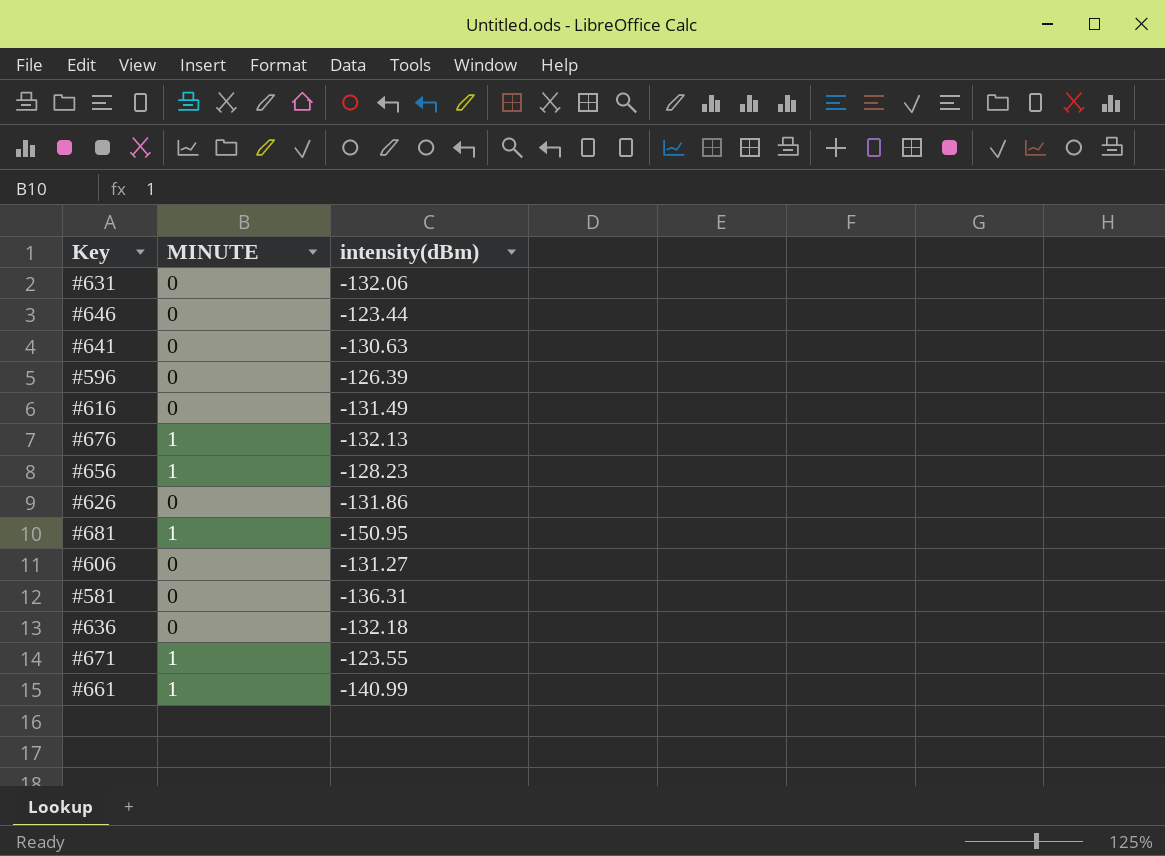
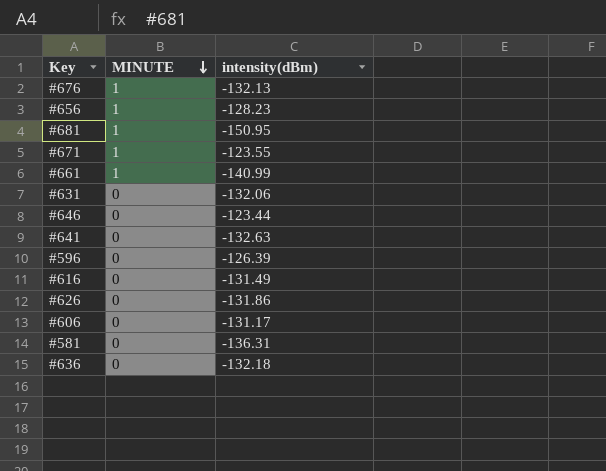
row order: none -> MINUTE descending
#641 | intensity(dBm): -130.63 -> -132.63
#606 | intensity(dBm): -131.27 -> -131.17

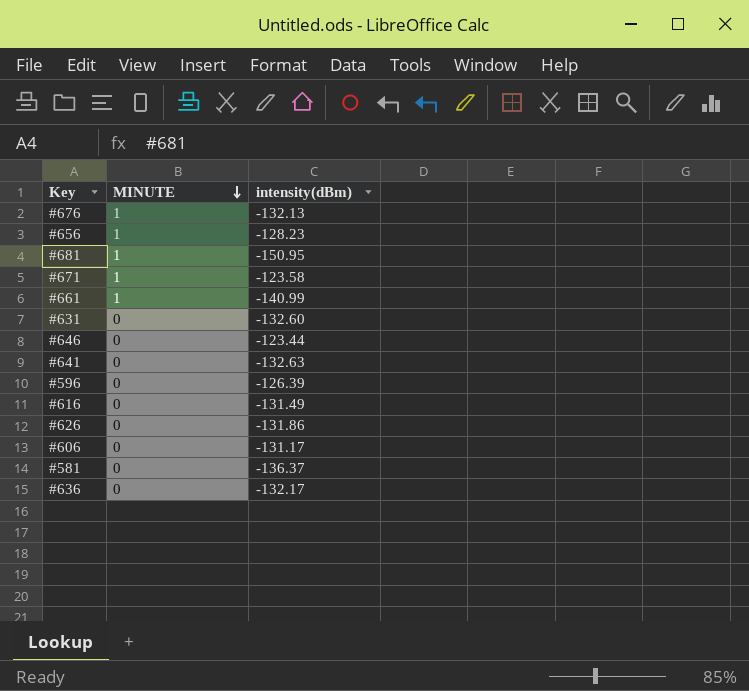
#671 | intensity(dBm): -123.55 -> -123.58
#631 | intensity(dBm): -132.06 -> -132.60
#581 | intensity(dBm): -136.31 -> -136.37
#636 | intensity(dBm): -132.18 -> -132.17

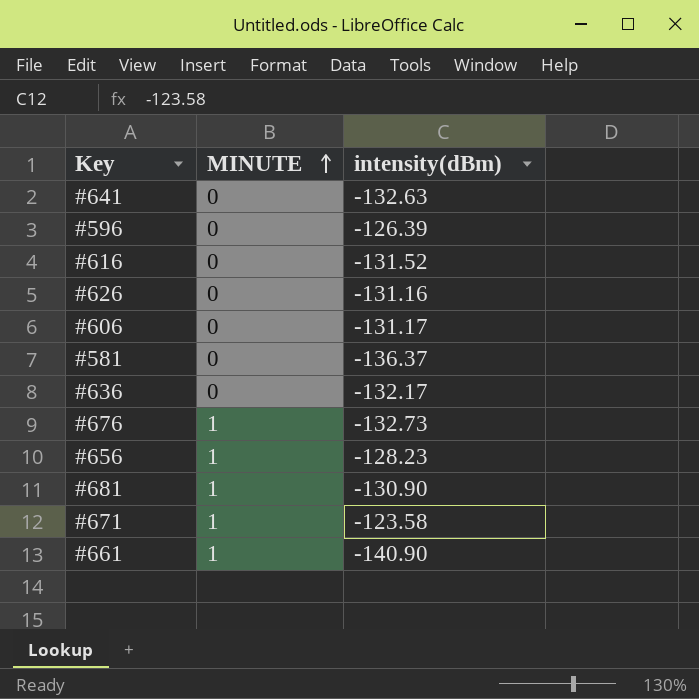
row order: MINUTE descending -> MINUTE ascending
row #631: 0 | -132.60 -> none
row #646: 0 | -123.44 -> none
#616 | intensity(dBm): -131.49 -> -131.52
#626 | intensity(dBm): -131.86 -> -131.16
#676 | intensity(dBm): -132.13 -> -132.73
#681 | intensity(dBm): -150.95 -> -130.90
#661 | intensity(dBm): -140.99 -> -140.90

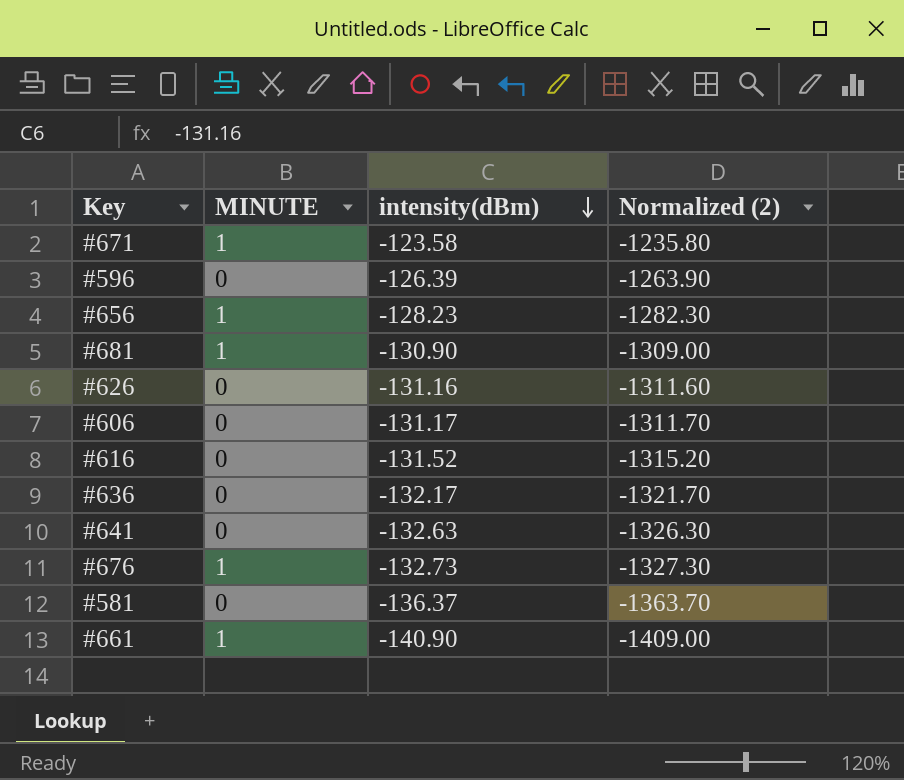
row order: MINUTE ascending -> intensity(dBm) descending
column Normalized (2) | formula: none -> [intensity(dBm)] * 10

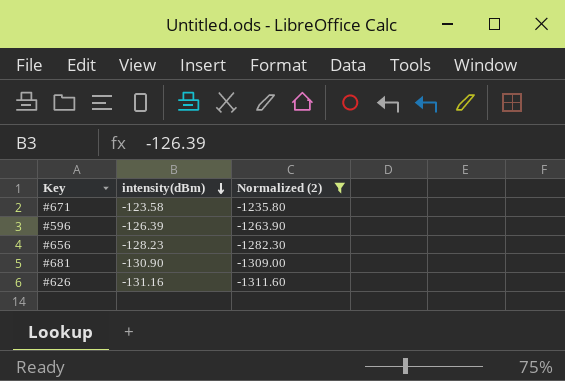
filter: none -> Normalized (2) >= -1311.60
column MINUTE | position: 2 -> none

